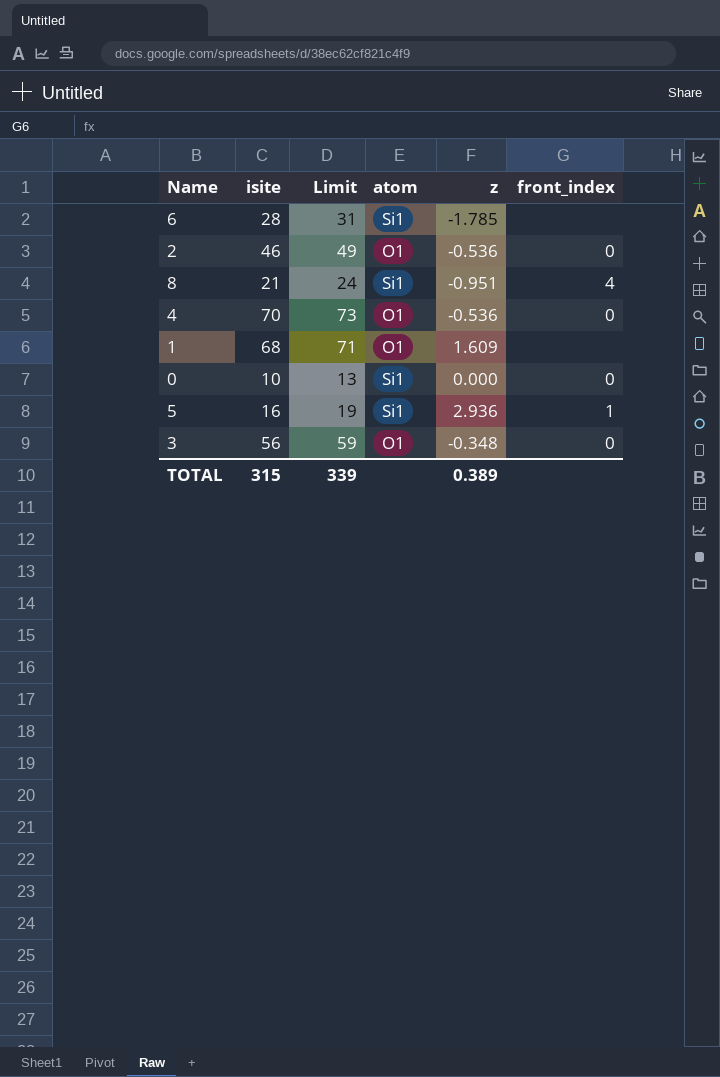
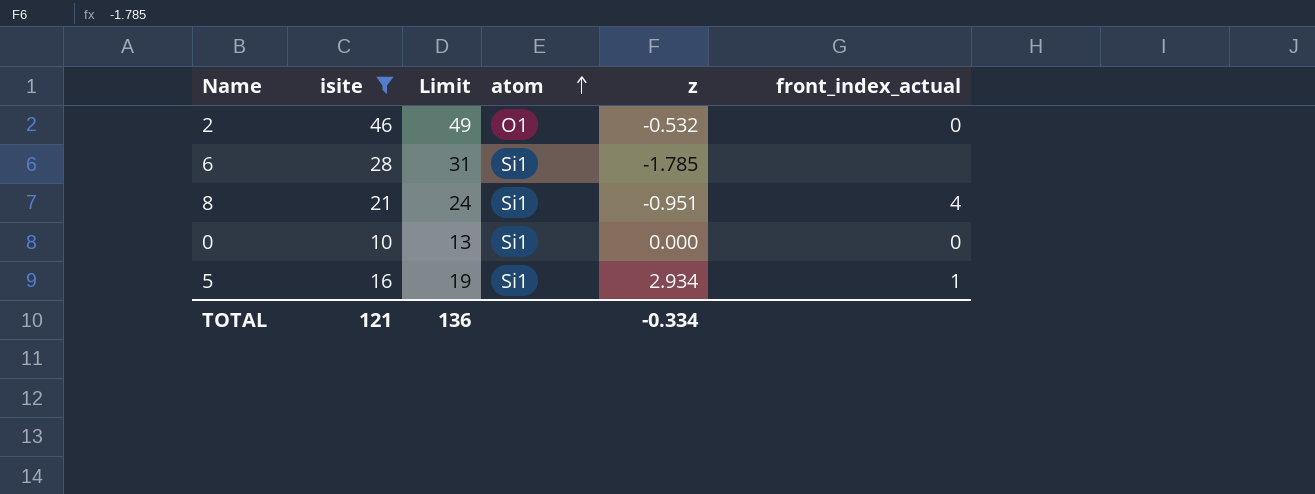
filter: none -> isite <= 46
row order: none -> atom ascending
column name: front_index -> front_index_actual
2 | z: -0.536 -> -0.532
5 | z: 2.936 -> 2.934
TOTAL | isite: 315 -> 121
TOTAL | Limit: 339 -> 136
TOTAL | z: 0.389 -> -0.334

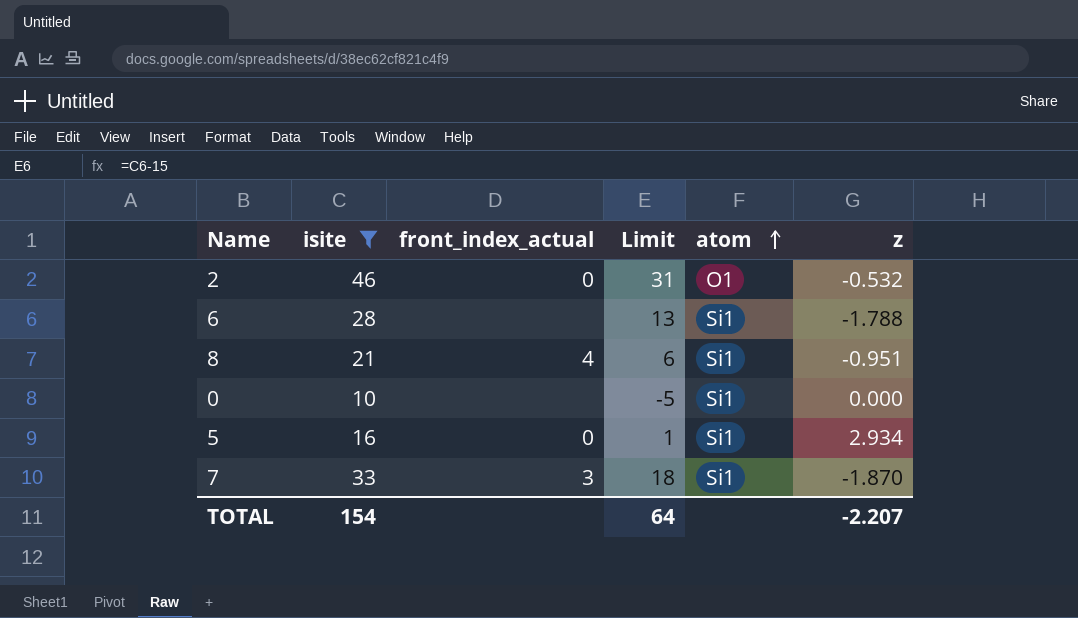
column front_index_actual | position: 6 -> 3
column Limit | formula: [isite] + 3 -> [isite] - 15
6 | z: -1.785 -> -1.788
0 | front_index_actual: 0 -> none
5 | front_index_actual: 1 -> 0
row 7: none -> 33 | 3 | 18 | Si1 | -1.870
TOTAL | isite: 121 -> 154
TOTAL | Limit: 136 -> 64
TOTAL | z: -0.334 -> -2.207

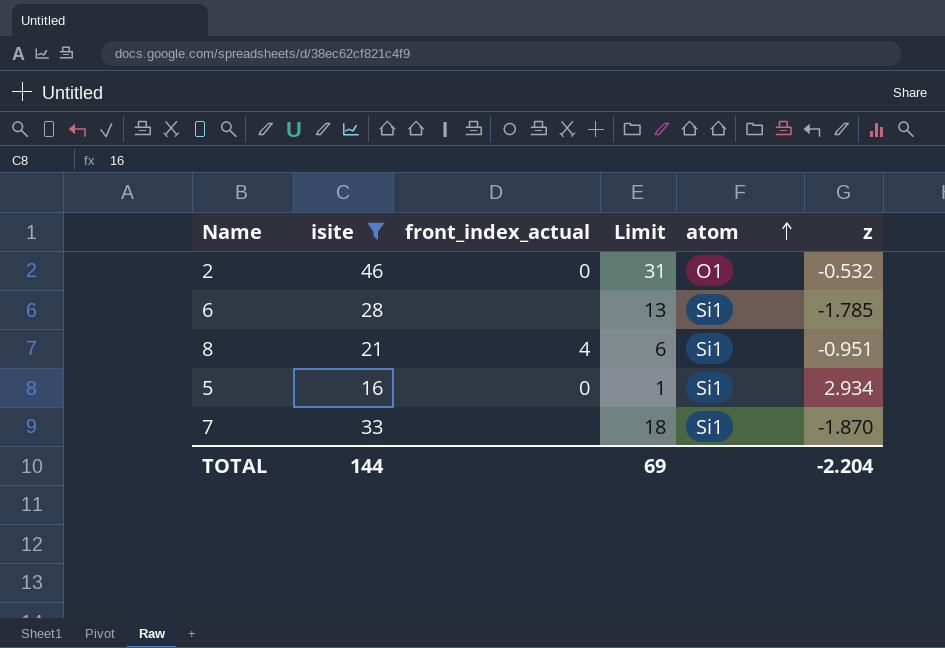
row 0: 10 | none | -5 | Si1 | 0.000 -> none
6 | z: -1.788 -> -1.785
7 | front_index_actual: 3 -> none
TOTAL | isite: 154 -> 144
TOTAL | Limit: 64 -> 69
TOTAL | z: -2.207 -> -2.204

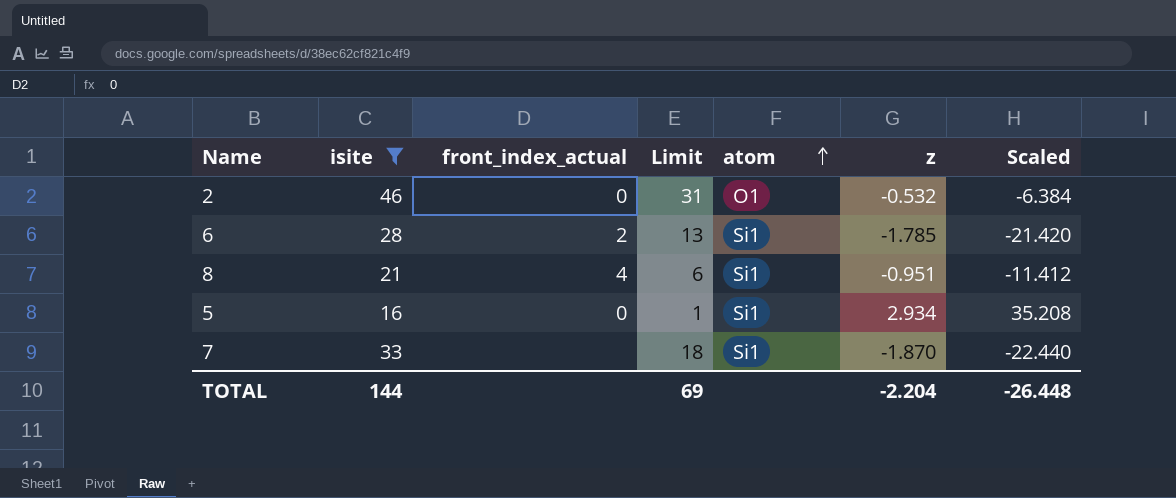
column Scaled | formula: none -> [z] * 12
6 | front_index_actual: none -> 2

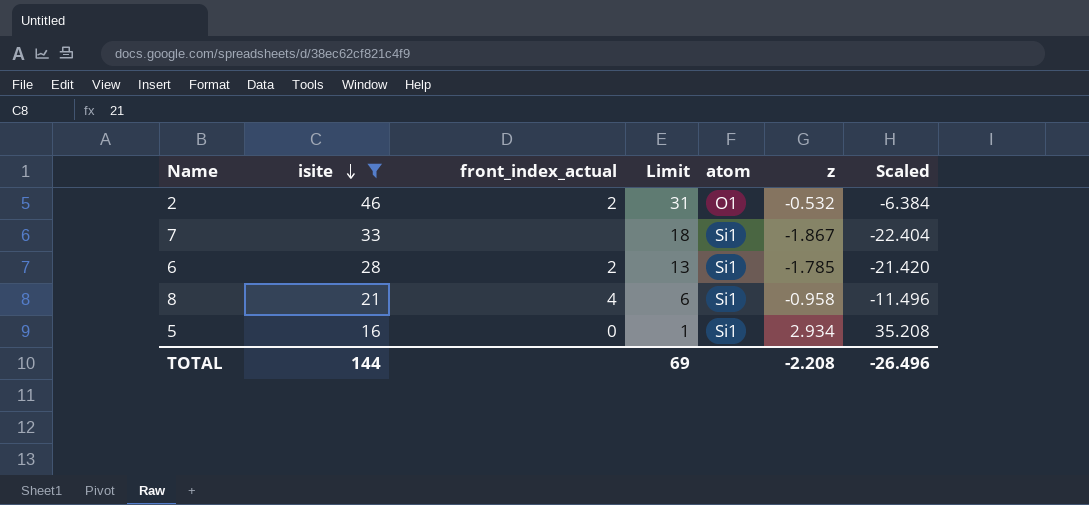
row order: atom ascending -> isite descending
2 | front_index_actual: 0 -> 2
7 | z: -1.870 -> -1.867
7 | Scaled: -22.440 -> -22.404
8 | z: -0.951 -> -0.958
8 | Scaled: -11.412 -> -11.496
TOTAL | z: -2.204 -> -2.208
TOTAL | Scaled: -26.448 -> -26.496

